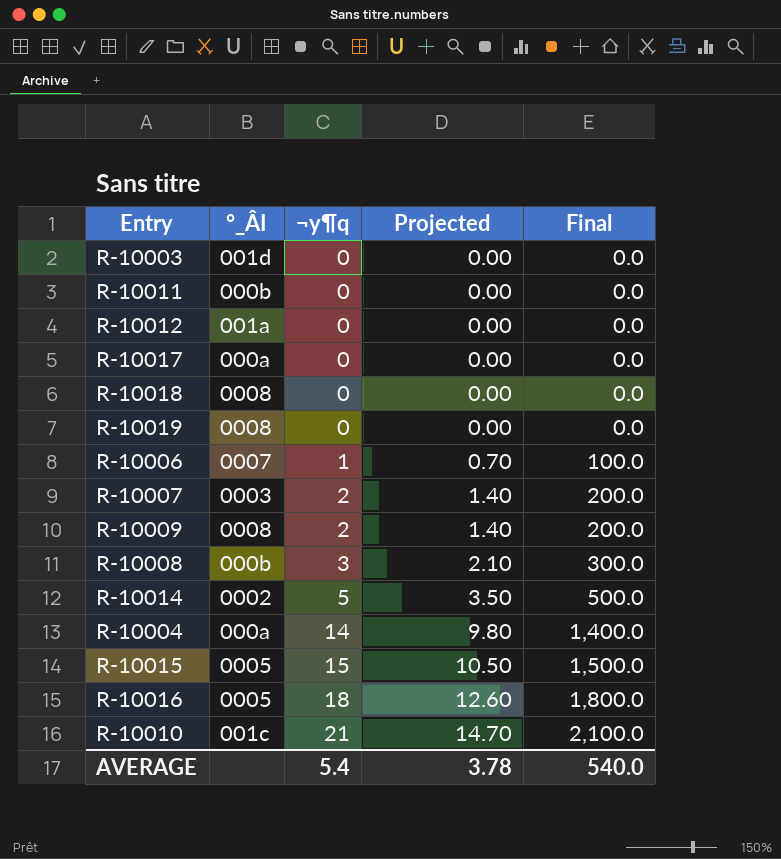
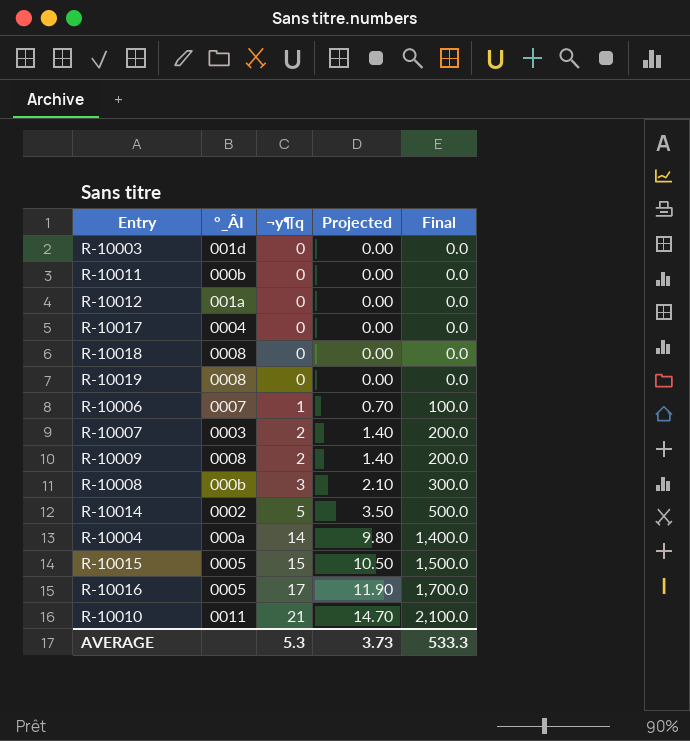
R-10017 | °_ÂI: 000a -> 0004
R-10016 | ¬y¶q: 18 -> 17
R-10016 | Projected: 12.60 -> 11.90
R-10016 | Final: 1,800.0 -> 1,700.0
R-10010 | °_ÂI: 001c -> 0011
AVERAGE | ¬y¶q: 5.4 -> 5.3
AVERAGE | Projected: 3.78 -> 3.73
AVERAGE | Final: 540.0 -> 533.3

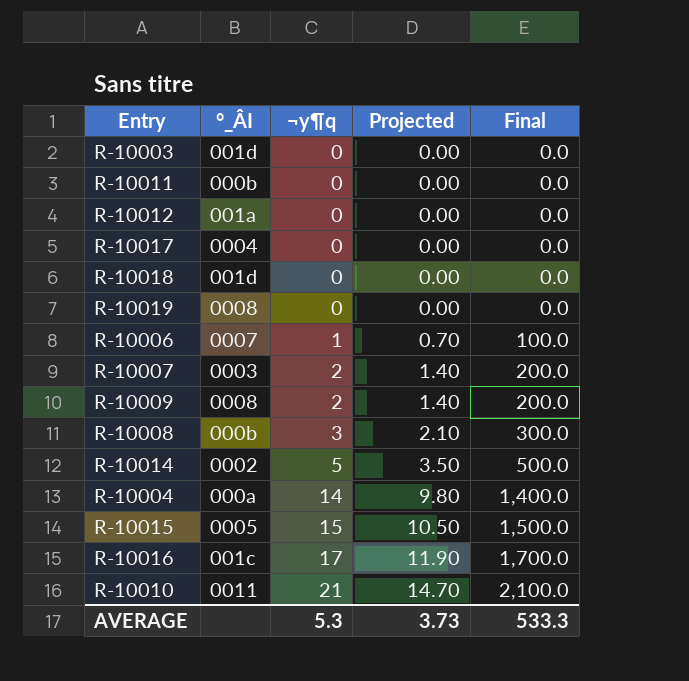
R-10018 | °_ÂI: 0008 -> 001d
R-10016 | °_ÂI: 0005 -> 001c

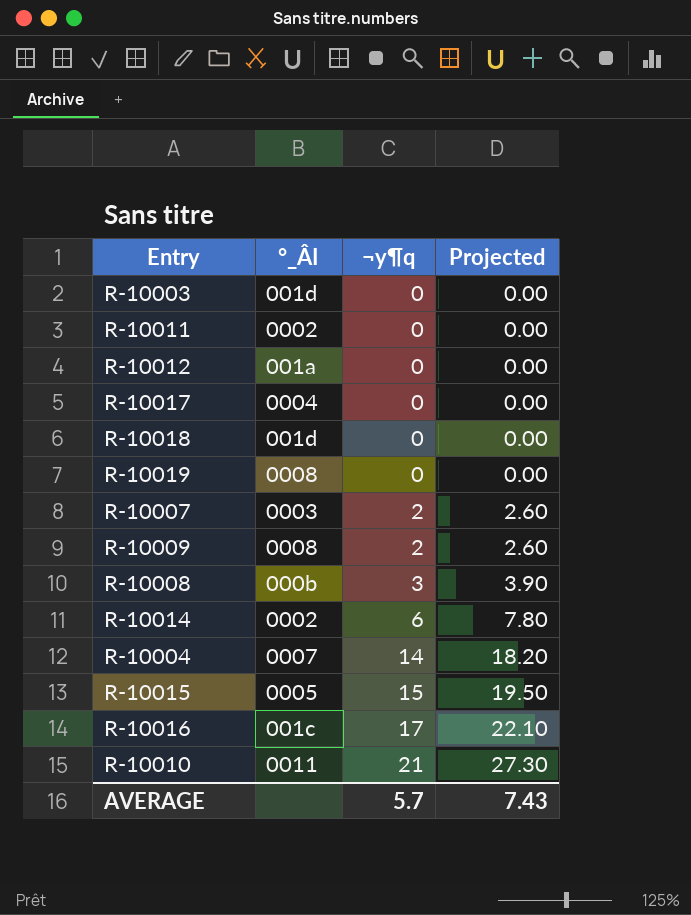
column Final | formula: [¬y¶q] * 100 -> none
column Projected | formula: [¬y¶q] * 0.7 -> [¬y¶q] * 1.3
row R-10006: 0007 | 1 | 0.70 | 100.0 -> none
R-10011 | °_ÂI: 000b -> 0002
R-10014 | ¬y¶q: 5 -> 6
R-10004 | °_ÂI: 000a -> 0007
AVERAGE | ¬y¶q: 5.3 -> 5.7
AVERAGE | Projected: 3.73 -> 7.43

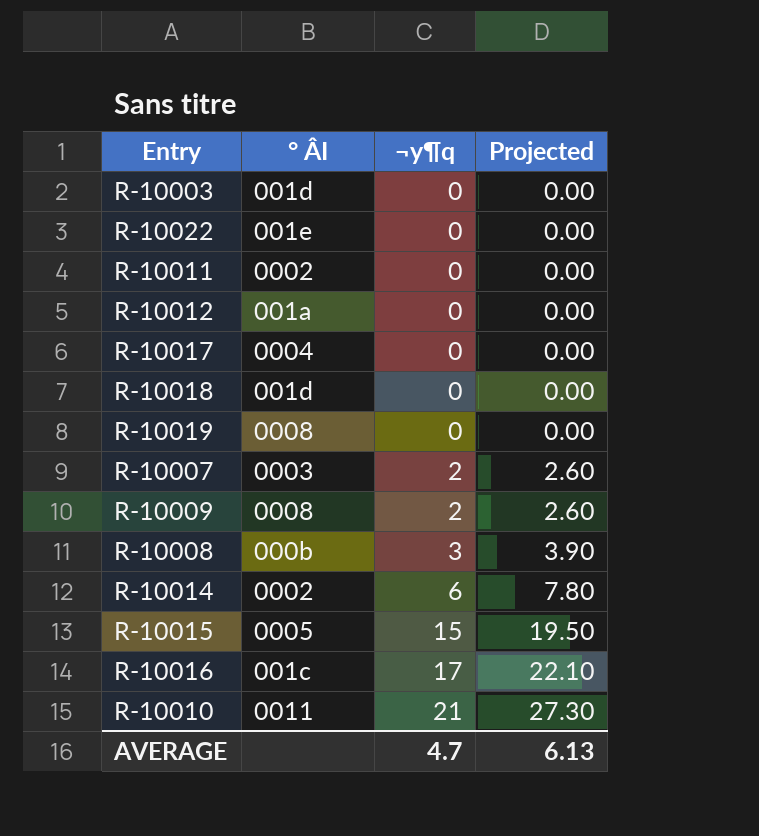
column name: °_ÂI -> ° ÂI
row R-10004: 0007 | 14 | 18.20 -> none
row R-10022: none -> 001e | 0 | 0.00
AVERAGE | ¬y¶q: 5.7 -> 4.7
AVERAGE | Projected: 7.43 -> 6.13

